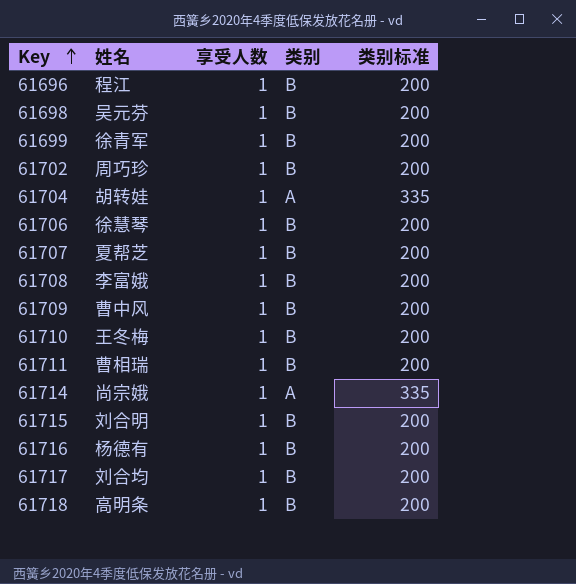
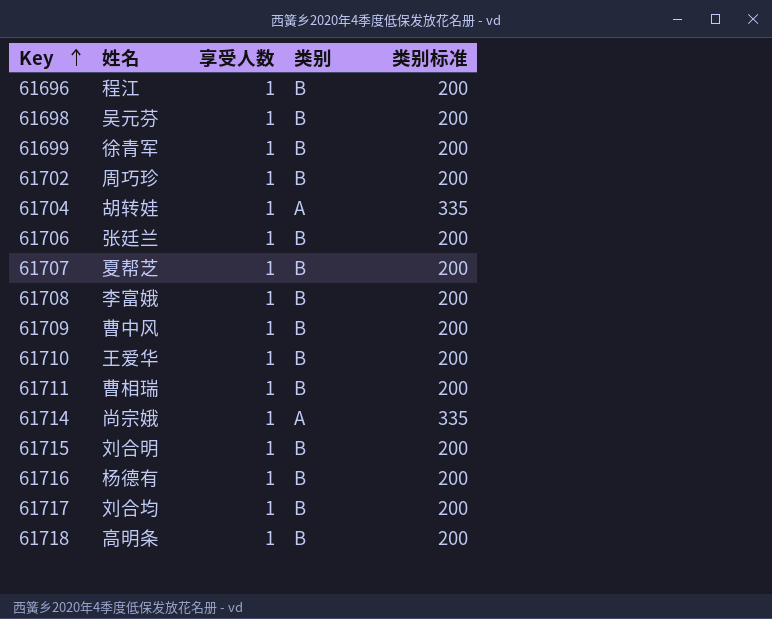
61706 | 姓名: 徐慧琴 -> 张廷兰
61710 | 姓名: 王冬梅 -> 王爱华

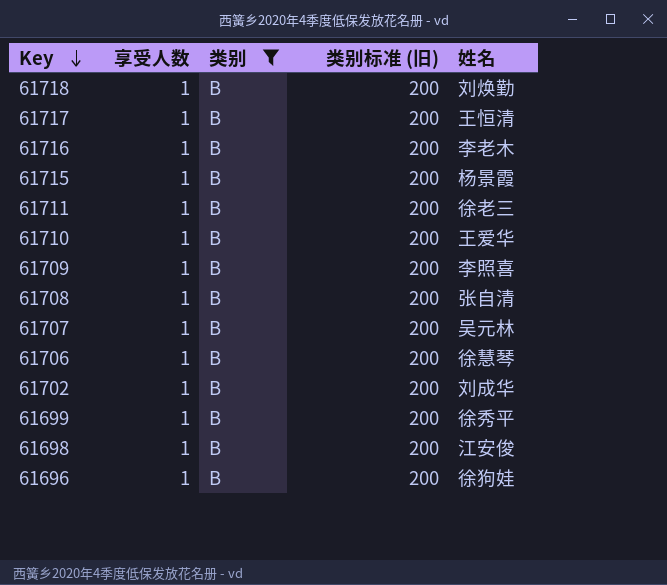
filter: none -> 类别 = B
row order: Key ascending -> Key descending
column name: 类别标准 -> 类别标准 (旧)
column 姓名 | position: 2 -> 5
61718 | 姓名: 高明条 -> 刘焕勤
61717 | 姓名: 刘合均 -> 王恒清
61716 | 姓名: 杨德有 -> 李老木
61715 | 姓名: 刘合明 -> 杨景霞
61711 | 姓名: 曹相瑞 -> 徐老三
61709 | 姓名: 曹中风 -> 李照喜
61708 | 姓名: 李富娥 -> 张自清
61707 | 姓名: 夏帮芝 -> 吴元林
61706 | 姓名: 张廷兰 -> 徐慧琴
61702 | 姓名: 周巧珍 -> 刘成华
61699 | 姓名: 徐青军 -> 徐秀平
61698 | 姓名: 吴元芬 -> 江安俊
61696 | 姓名: 程江 -> 徐狗娃

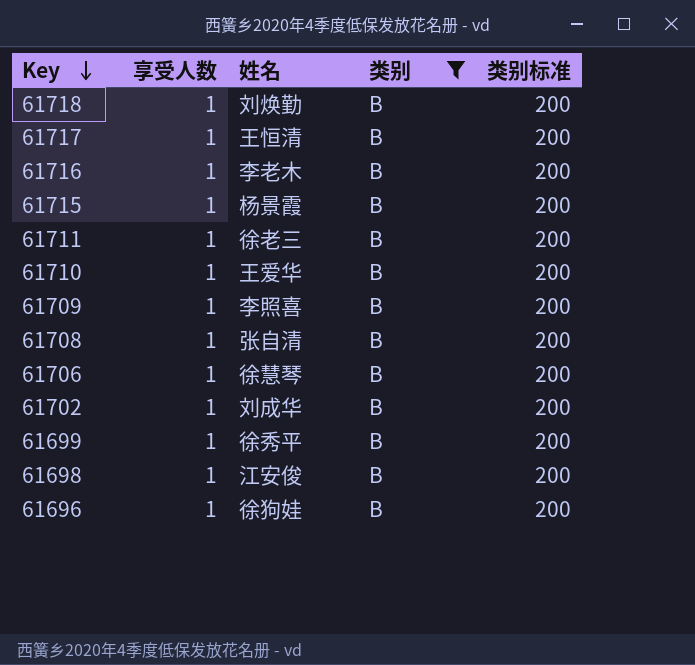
column 姓名 | position: 5 -> 3
column name: 类别标准 (旧) -> 类别标准
row 61707: 1 | B | 200 | 吴元林 -> none

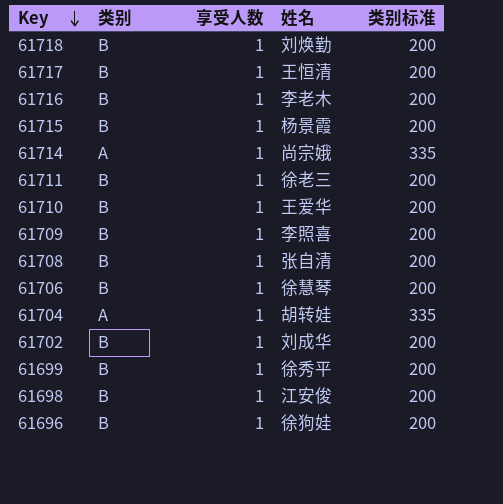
filter: 类别 = B -> none
column 类别 | position: 4 -> 2

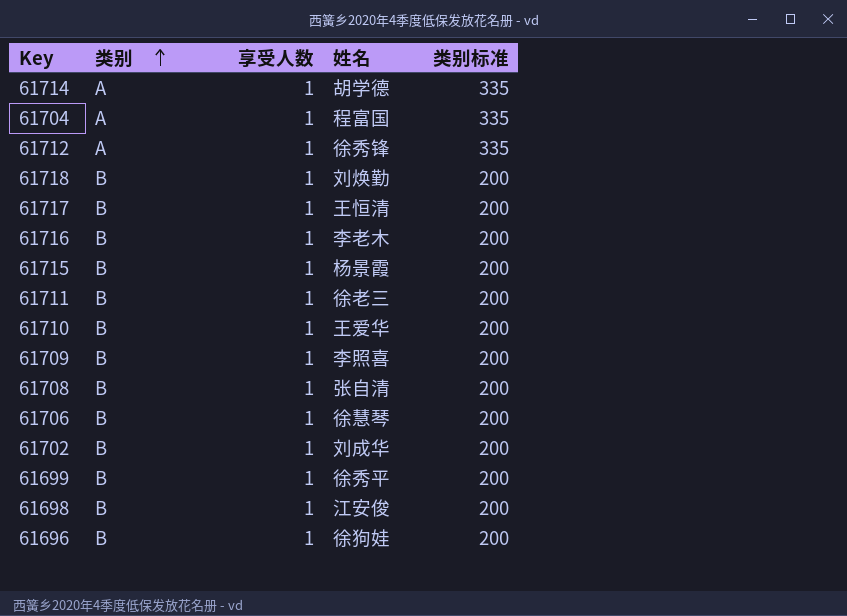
row order: Key descending -> 类别 ascending
61714 | 姓名: 尚宗娥 -> 胡学德
61704 | 姓名: 胡转娃 -> 程富国
row 61712: none -> A | 1 | 徐秀锋 | 335

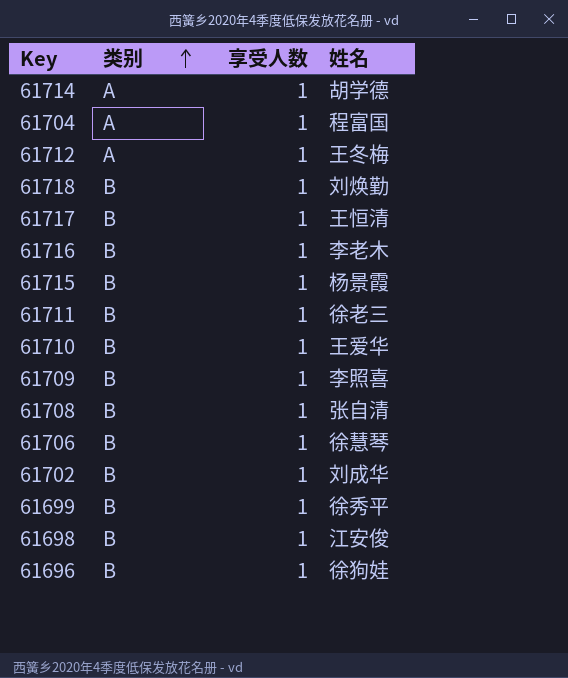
column 类别标准 | position: 5 -> none
61712 | 姓名: 徐秀锋 -> 王冬梅

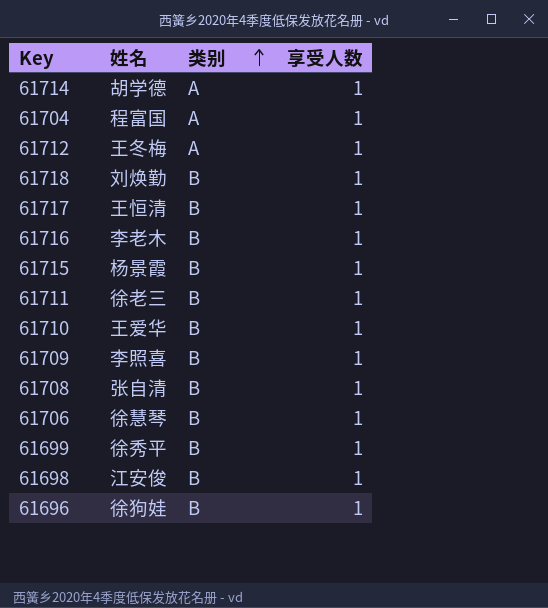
column 姓名 | position: 4 -> 2
row 61702: B | 1 | 刘成华 -> none

